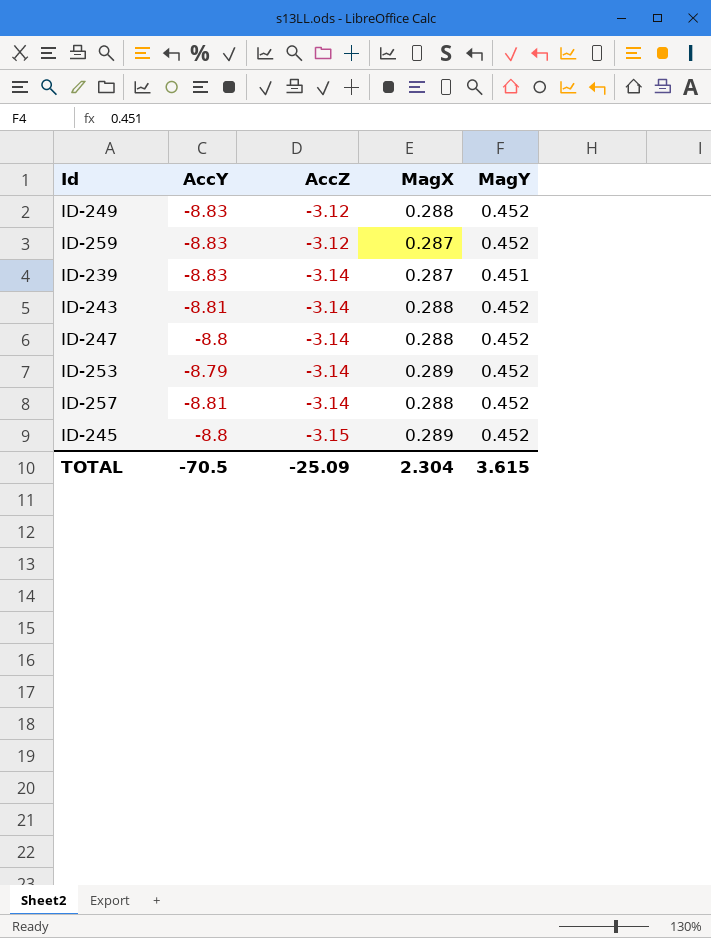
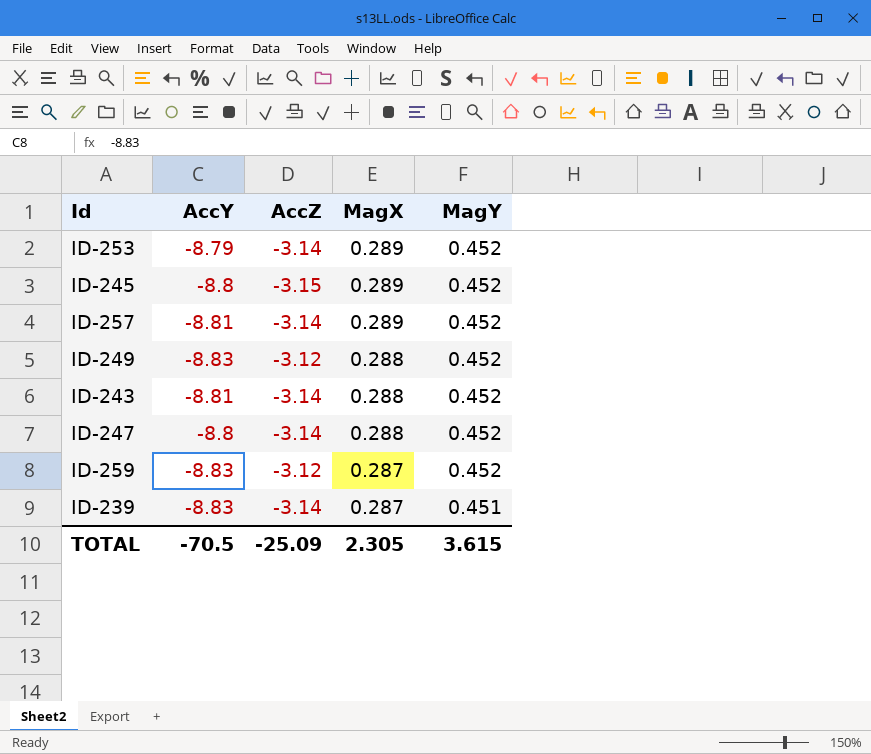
row order: AccZ descending -> MagX descending
ID-257 | MagX: 0.288 -> 0.289
TOTAL | MagX: 2.304 -> 2.305

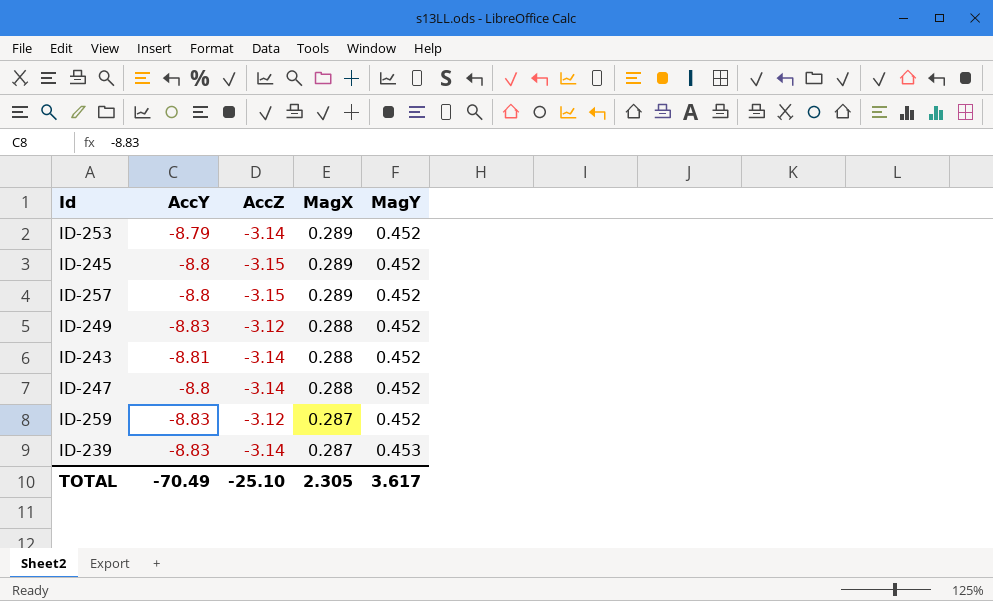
ID-257 | AccY: -8.81 -> -8.8
ID-257 | AccZ: -3.14 -> -3.15
ID-239 | MagY: 0.451 -> 0.453
TOTAL | AccY: -70.5 -> -70.49
TOTAL | AccZ: -25.09 -> -25.10
TOTAL | MagY: 3.615 -> 3.617

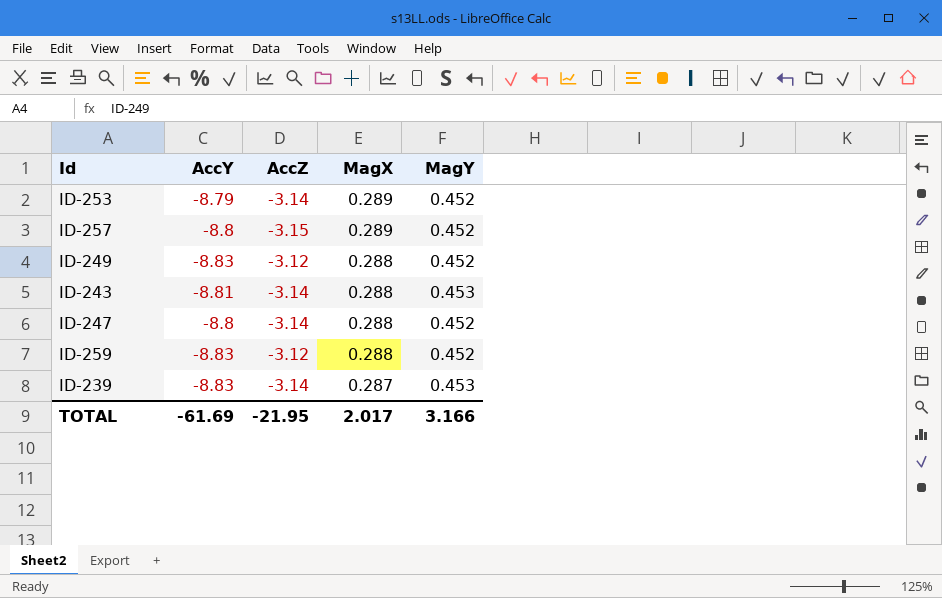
row ID-245: -8.8 | -3.15 | 0.289 | 0.452 -> none
ID-243 | MagY: 0.452 -> 0.453
ID-259 | MagX: 0.287 -> 0.288
TOTAL | AccY: -70.49 -> -61.69
TOTAL | AccZ: -25.10 -> -21.95
TOTAL | MagX: 2.305 -> 2.017
TOTAL | MagY: 3.617 -> 3.166

